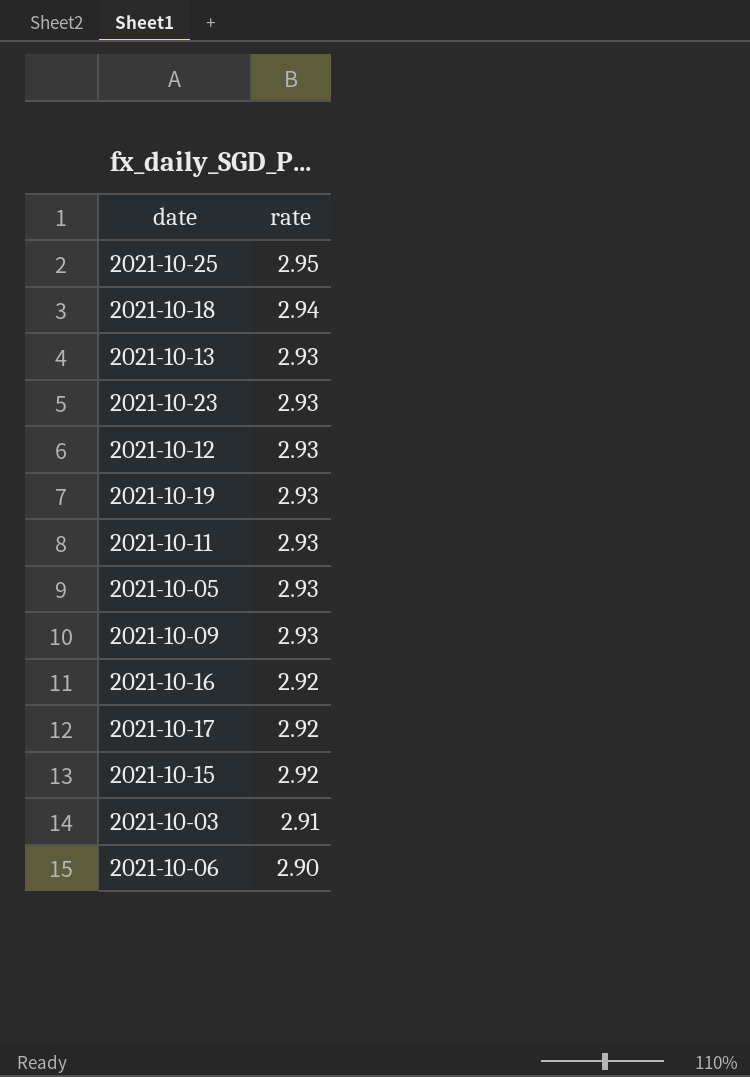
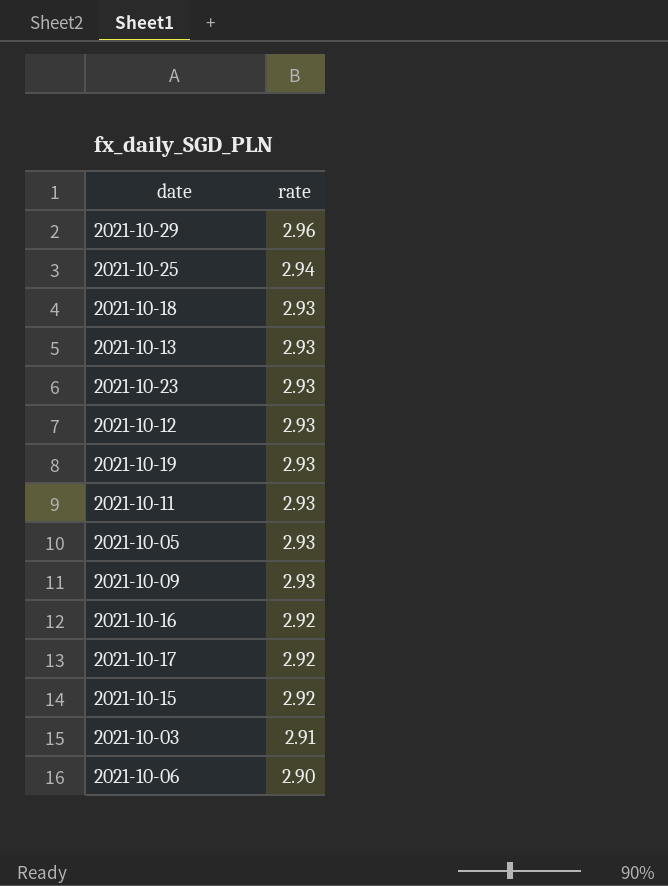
row 2021-10-29: none -> 2.96
2021-10-25 | rate: 2.95 -> 2.94
2021-10-18 | rate: 2.94 -> 2.93

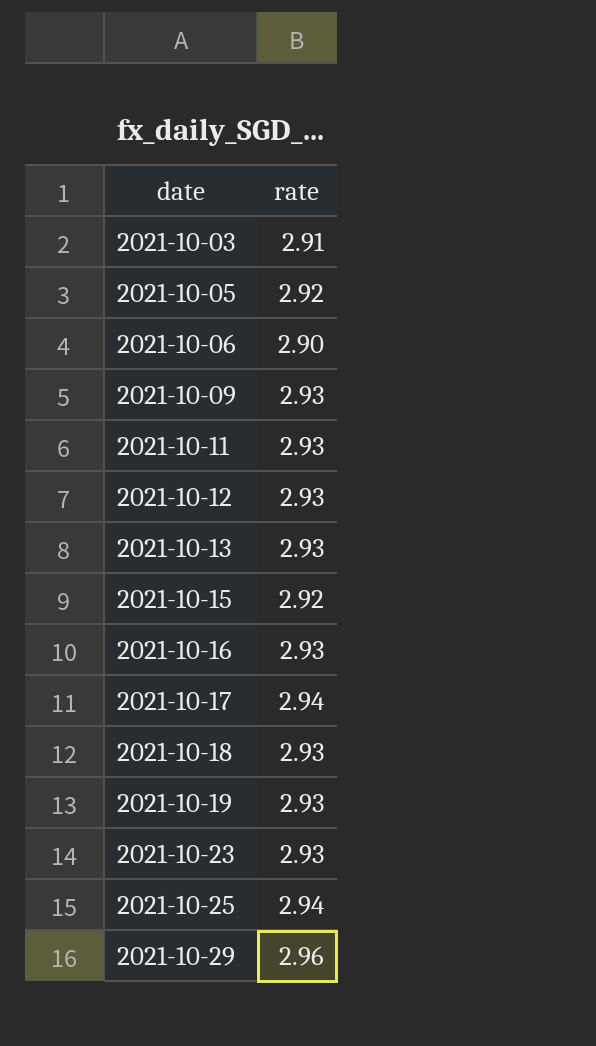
row order: rate descending -> date ascending
2021-10-05 | rate: 2.93 -> 2.92
2021-10-16 | rate: 2.92 -> 2.93
2021-10-17 | rate: 2.92 -> 2.94

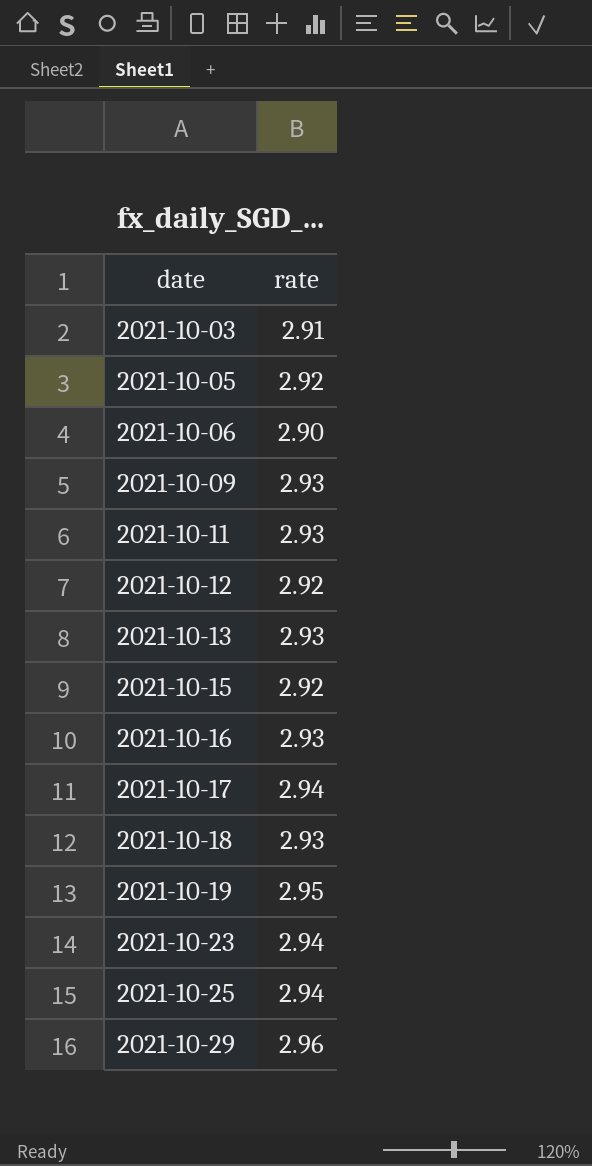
2021-10-12 | rate: 2.93 -> 2.92
2021-10-19 | rate: 2.93 -> 2.95
2021-10-23 | rate: 2.93 -> 2.94

